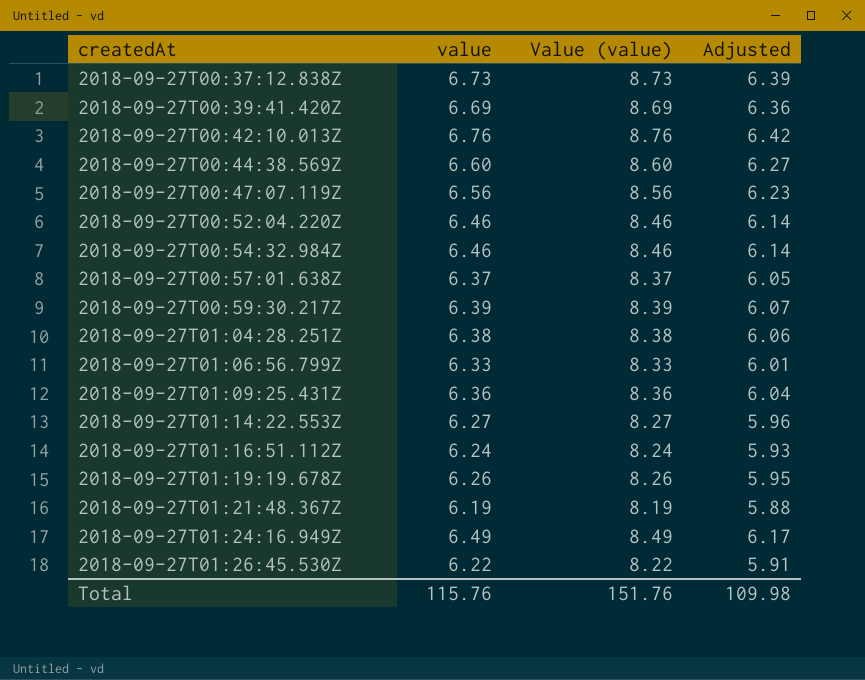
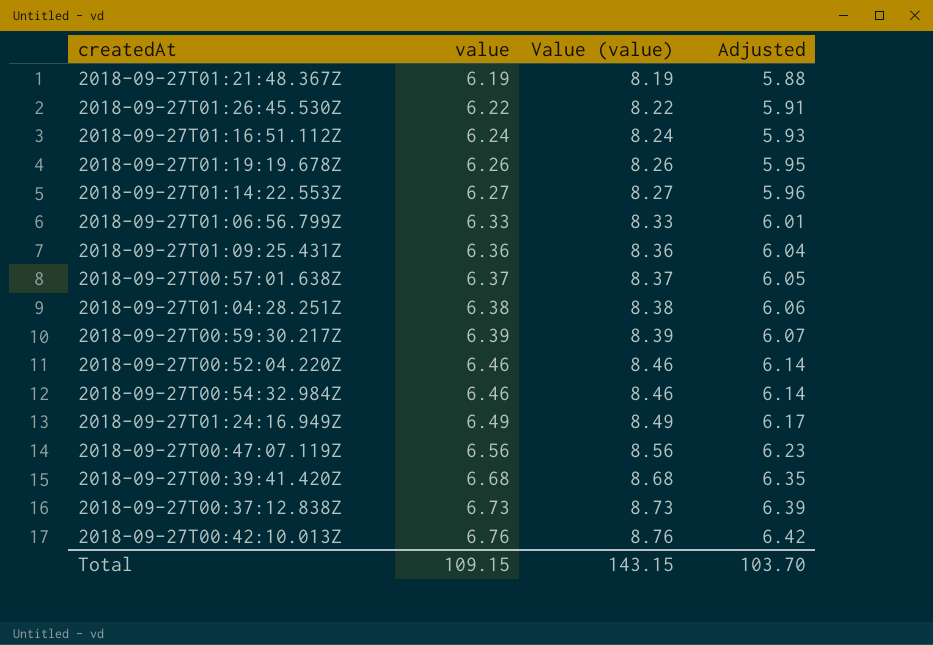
row order: createdAt ascending -> value ascending
row 2018-09-27T00:44:38.569Z: 6.60 | 8.60 | 6.27 -> none
2018-09-27T00:39:41.420Z | value: 6.69 -> 6.68
2018-09-27T00:39:41.420Z | Value (value): 8.69 -> 8.68
2018-09-27T00:39:41.420Z | Adjusted: 6.36 -> 6.35
Total | value: 115.76 -> 109.15
Total | Value (value): 151.76 -> 143.15
Total | Adjusted: 109.98 -> 103.70

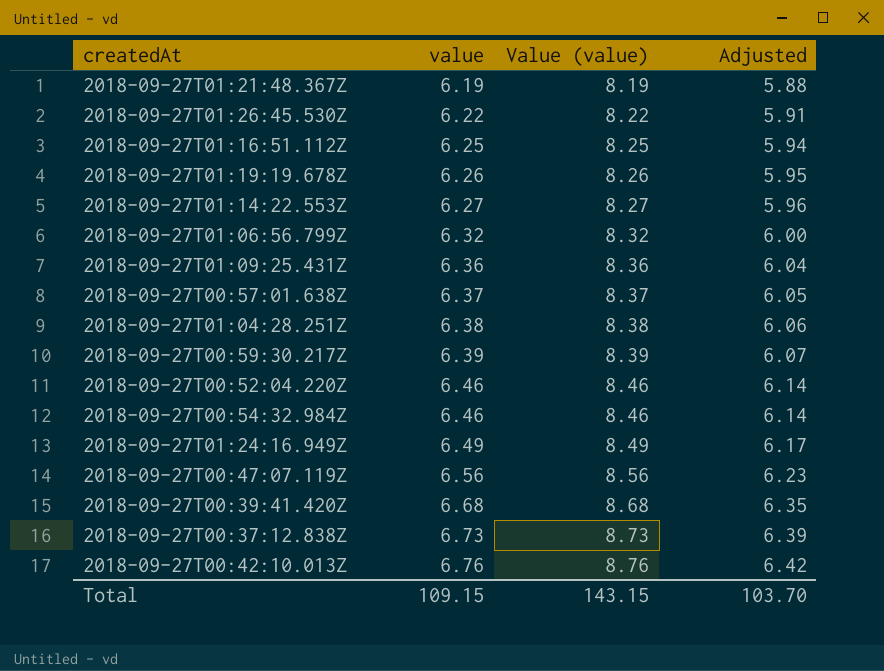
2018-09-27T01:16:51.112Z | value: 6.24 -> 6.25
2018-09-27T01:16:51.112Z | Value (value): 8.24 -> 8.25
2018-09-27T01:16:51.112Z | Adjusted: 5.93 -> 5.94
2018-09-27T01:06:56.799Z | value: 6.33 -> 6.32
2018-09-27T01:06:56.799Z | Value (value): 8.33 -> 8.32
2018-09-27T01:06:56.799Z | Adjusted: 6.01 -> 6.00

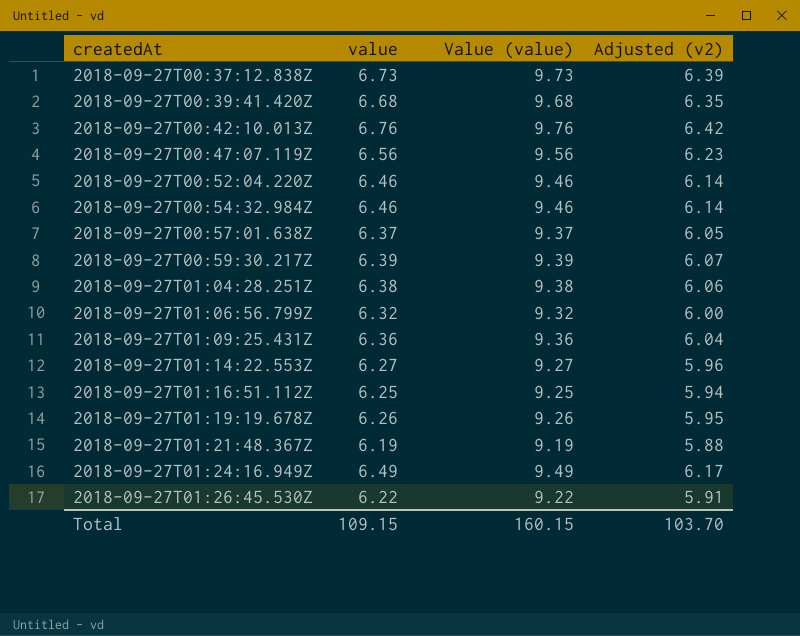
row order: value ascending -> createdAt ascending
column Value (value) | formula: [value] + 2 -> [value] + 3
column name: Adjusted -> Adjusted (v2)
Total | Value (value): 143.15 -> 160.15

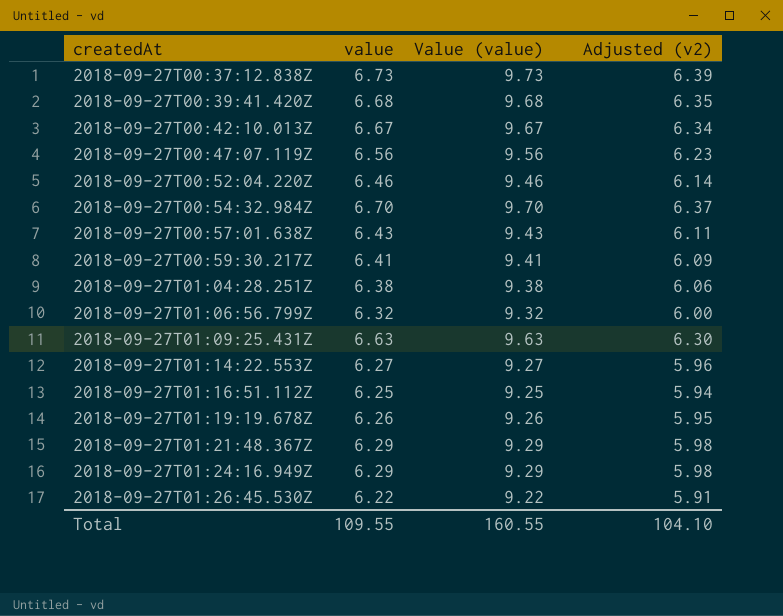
2018-09-27T00:42:10.013Z | value: 6.76 -> 6.67
2018-09-27T00:42:10.013Z | Value (value): 9.76 -> 9.67
2018-09-27T00:42:10.013Z | Adjusted (v2): 6.42 -> 6.34
2018-09-27T00:54:32.984Z | value: 6.46 -> 6.70
2018-09-27T00:54:32.984Z | Value (value): 9.46 -> 9.70
2018-09-27T00:54:32.984Z | Adjusted (v2): 6.14 -> 6.37
2018-09-27T00:57:01.638Z | value: 6.37 -> 6.43
2018-09-27T00:57:01.638Z | Value (value): 9.37 -> 9.43
2018-09-27T00:57:01.638Z | Adjusted (v2): 6.05 -> 6.11
2018-09-27T00:59:30.217Z | value: 6.39 -> 6.41
2018-09-27T00:59:30.217Z | Value (value): 9.39 -> 9.41
2018-09-27T00:59:30.217Z | Adjusted (v2): 6.07 -> 6.09
2018-09-27T01:09:25.431Z | value: 6.36 -> 6.63
2018-09-27T01:09:25.431Z | Value (value): 9.36 -> 9.63
2018-09-27T01:09:25.431Z | Adjusted (v2): 6.04 -> 6.30
2018-09-27T01:21:48.367Z | value: 6.19 -> 6.29
2018-09-27T01:21:48.367Z | Value (value): 9.19 -> 9.29
2018-09-27T01:21:48.367Z | Adjusted (v2): 5.88 -> 5.98
2018-09-27T01:24:16.949Z | value: 6.49 -> 6.29
2018-09-27T01:24:16.949Z | Value (value): 9.49 -> 9.29
2018-09-27T01:24:16.949Z | Adjusted (v2): 6.17 -> 5.98
Total | value: 109.15 -> 109.55
Total | Value (value): 160.15 -> 160.55
Total | Adjusted (v2): 103.70 -> 104.10

